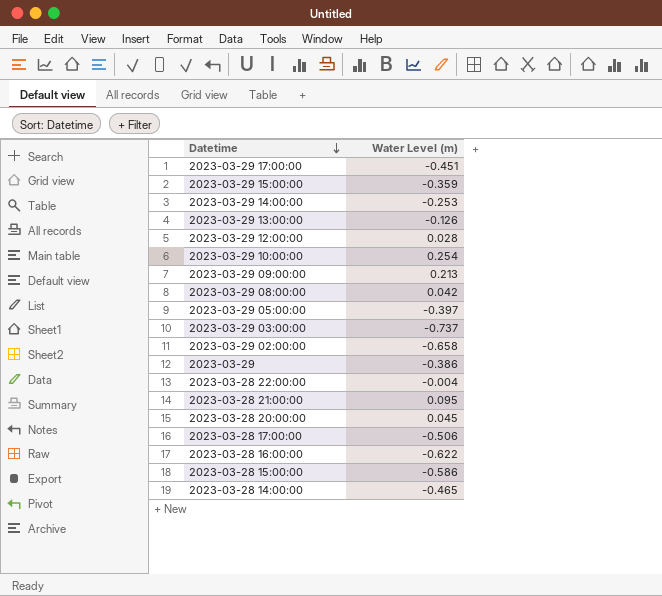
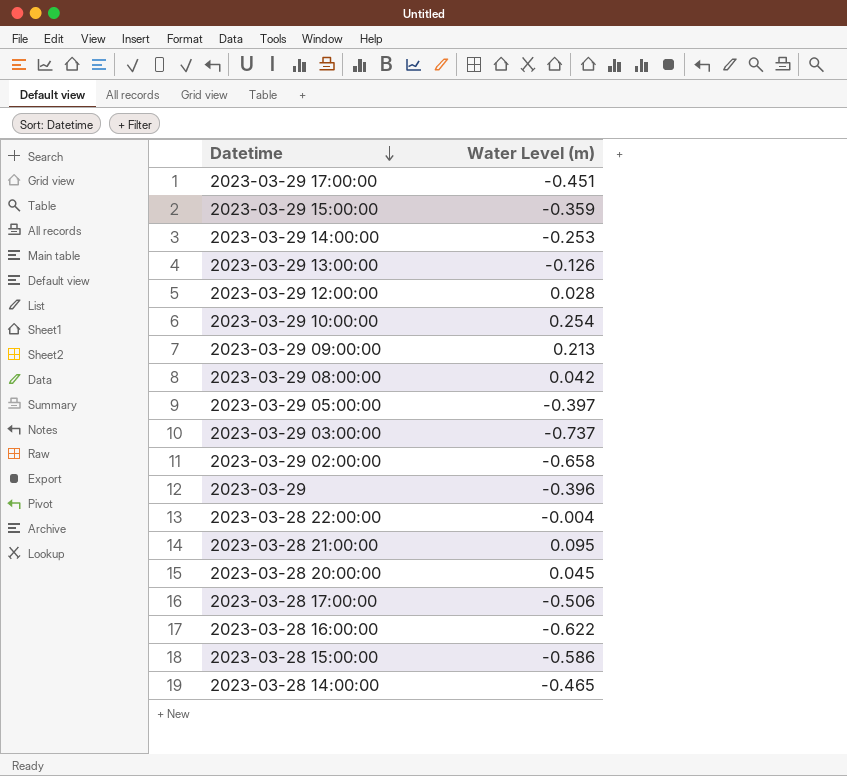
2023-03-29 | Water Level (m): -0.386 -> -0.396

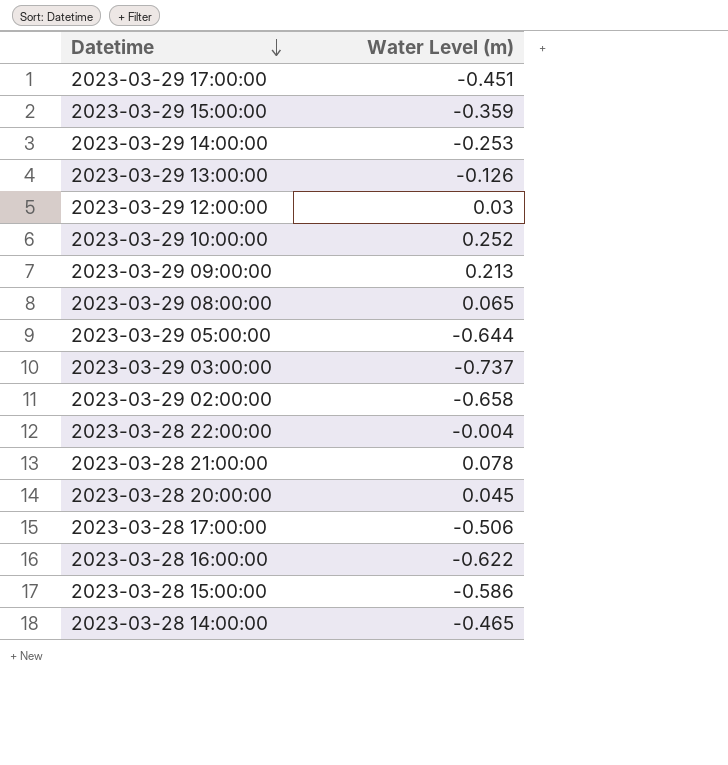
row 2023-03-29: -0.396 -> none
2023-03-29 12:00:00 | Water Level (m): 0.028 -> 0.03
2023-03-29 10:00:00 | Water Level (m): 0.254 -> 0.252
2023-03-29 08:00:00 | Water Level (m): 0.042 -> 0.065
2023-03-29 05:00:00 | Water Level (m): -0.397 -> -0.644
2023-03-28 21:00:00 | Water Level (m): 0.095 -> 0.078

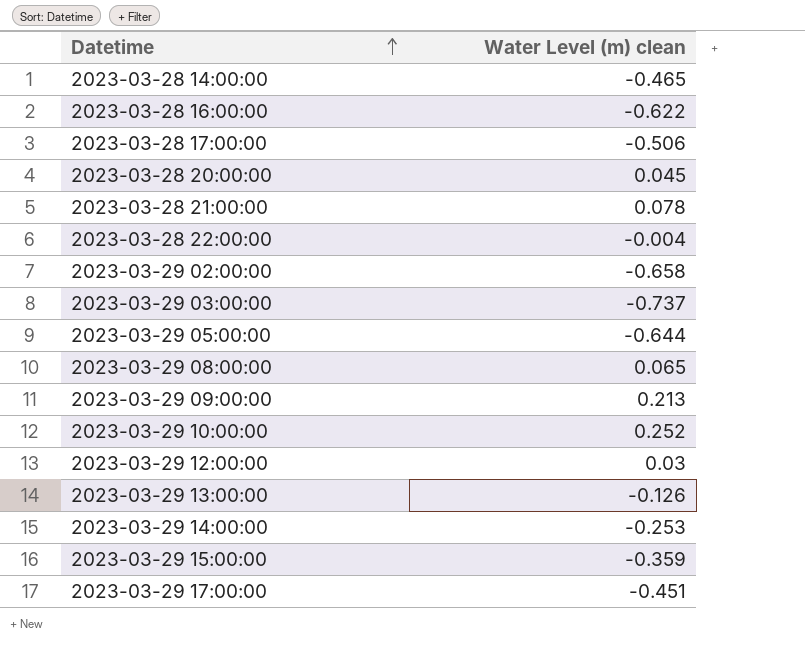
row order: Datetime descending -> Datetime ascending
column name: Water Level (m) -> Water Level (m) clean
row 2023-03-28 15:00:00: -0.586 -> none

